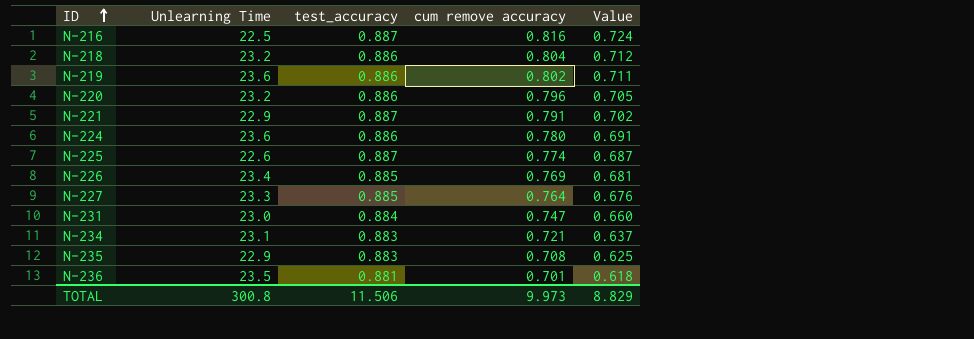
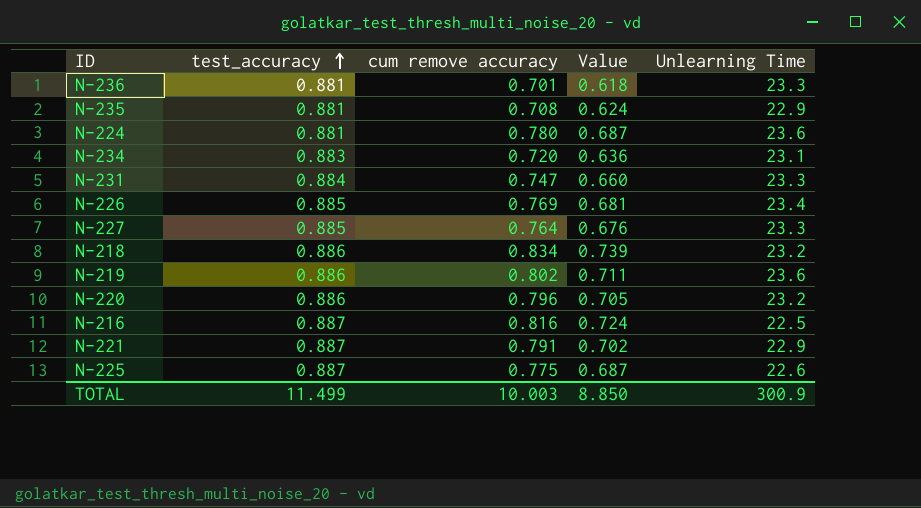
row order: ID ascending -> test_accuracy ascending
column Unlearning Time | position: 2 -> 5
N-236 | Unlearning Time: 23.5 -> 23.3
N-235 | test_accuracy: 0.883 -> 0.881
N-235 | Value: 0.625 -> 0.624
N-224 | test_accuracy: 0.886 -> 0.881
N-224 | Value: 0.691 -> 0.687
N-234 | cum remove accuracy: 0.721 -> 0.720
N-234 | Value: 0.637 -> 0.636
N-231 | Unlearning Time: 23.0 -> 23.3
N-218 | cum remove accuracy: 0.804 -> 0.834
N-218 | Value: 0.712 -> 0.739
N-225 | cum remove accuracy: 0.774 -> 0.775
TOTAL | test_accuracy: 11.506 -> 11.499
TOTAL | cum remove accuracy: 9.973 -> 10.003
TOTAL | Value: 8.829 -> 8.850
TOTAL | Unlearning Time: 300.8 -> 300.9

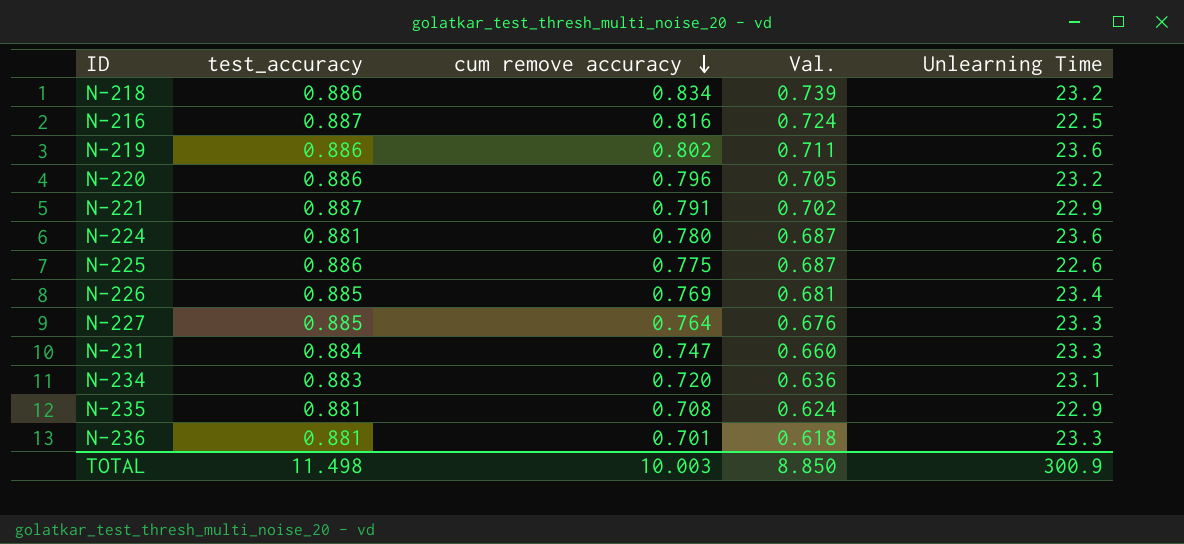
row order: test_accuracy ascending -> cum remove accuracy descending
column name: Value -> Val.
N-225 | test_accuracy: 0.887 -> 0.886
TOTAL | test_accuracy: 11.499 -> 11.498

